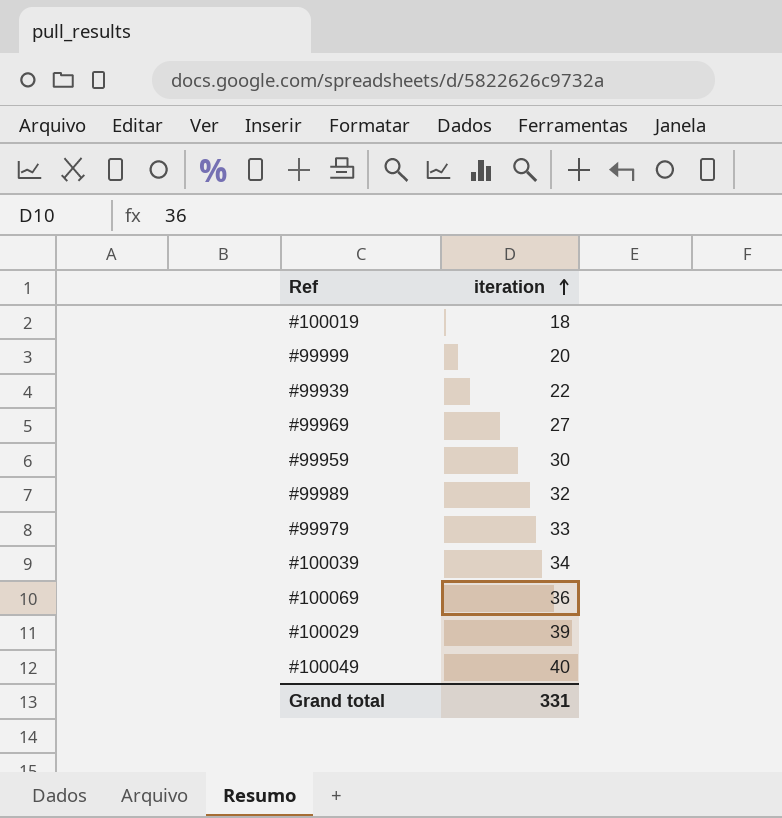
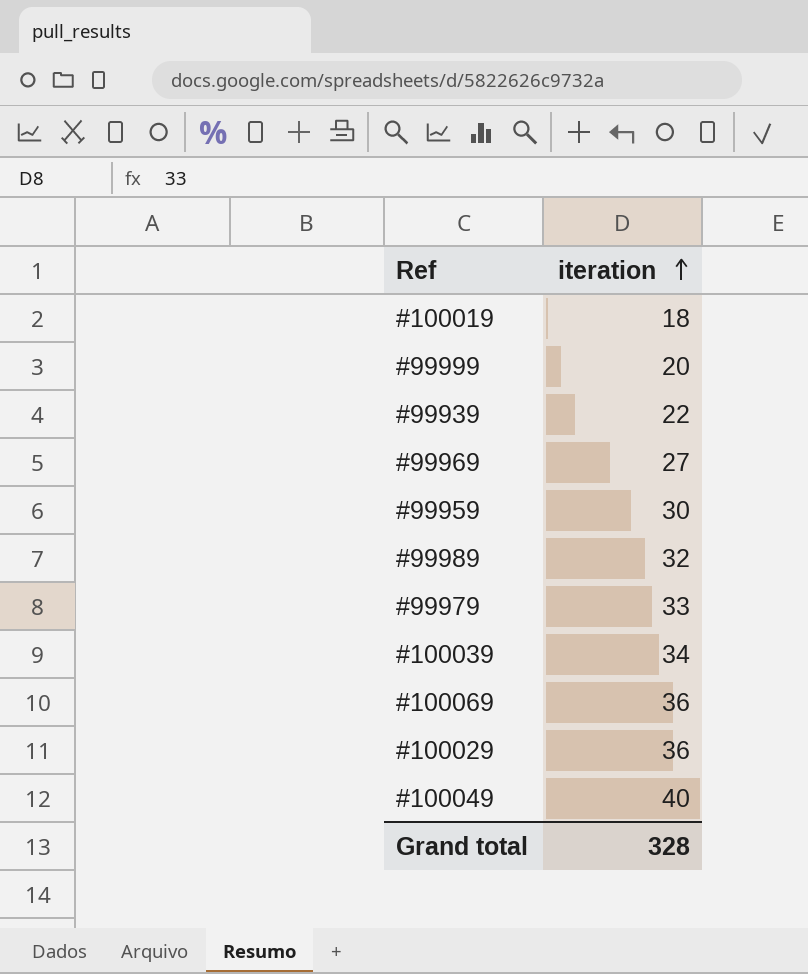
#100029 | iteration: 39 -> 36
Grand total | iteration: 331 -> 328

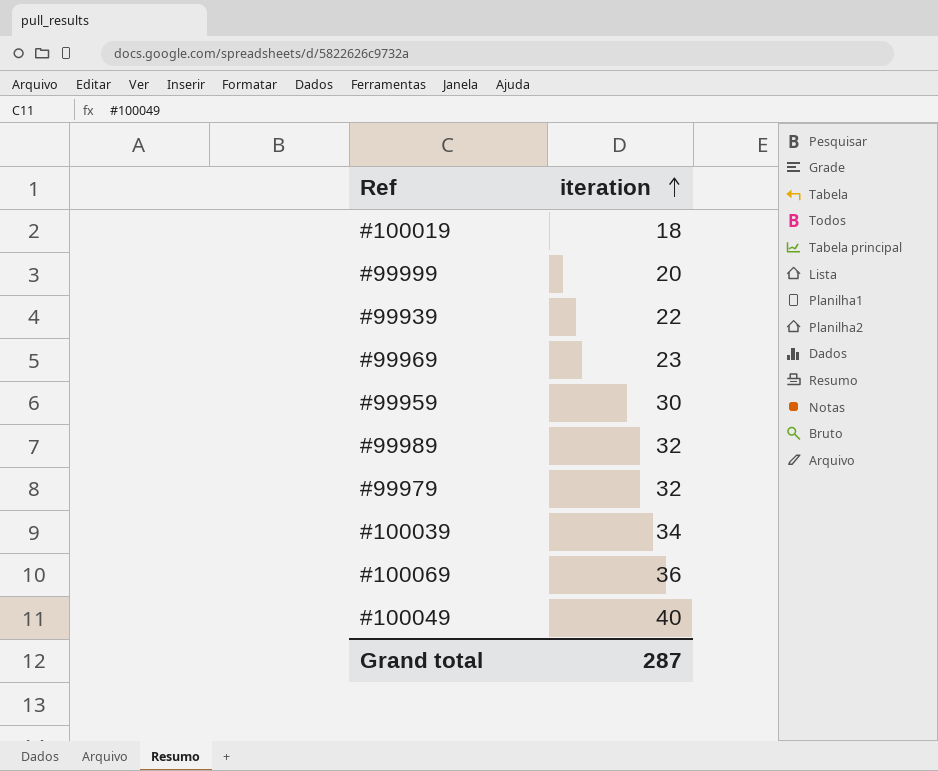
row #100029: 36 -> none
#99969 | iteration: 27 -> 23
#99979 | iteration: 33 -> 32
Grand total | iteration: 328 -> 287

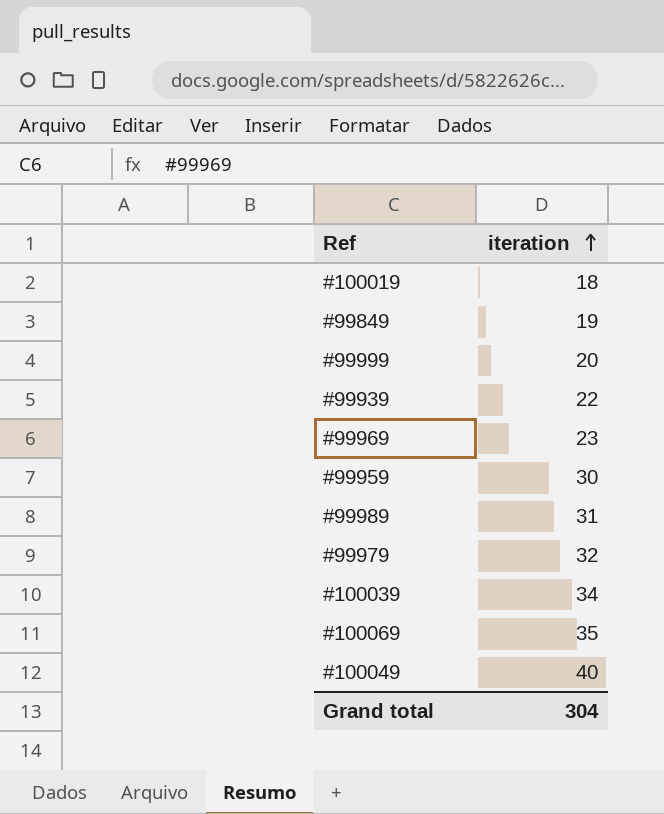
row #99849: none -> 19
#99989 | iteration: 32 -> 31
#100069 | iteration: 36 -> 35
Grand total | iteration: 287 -> 304

